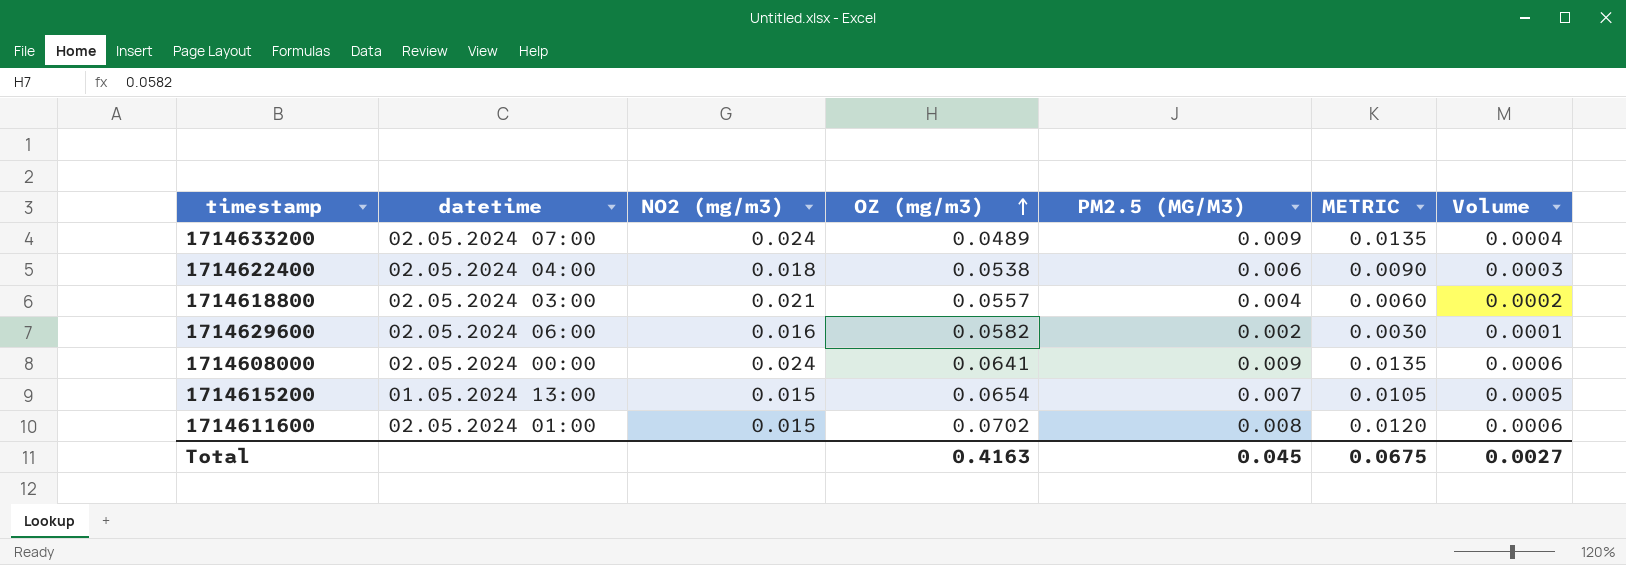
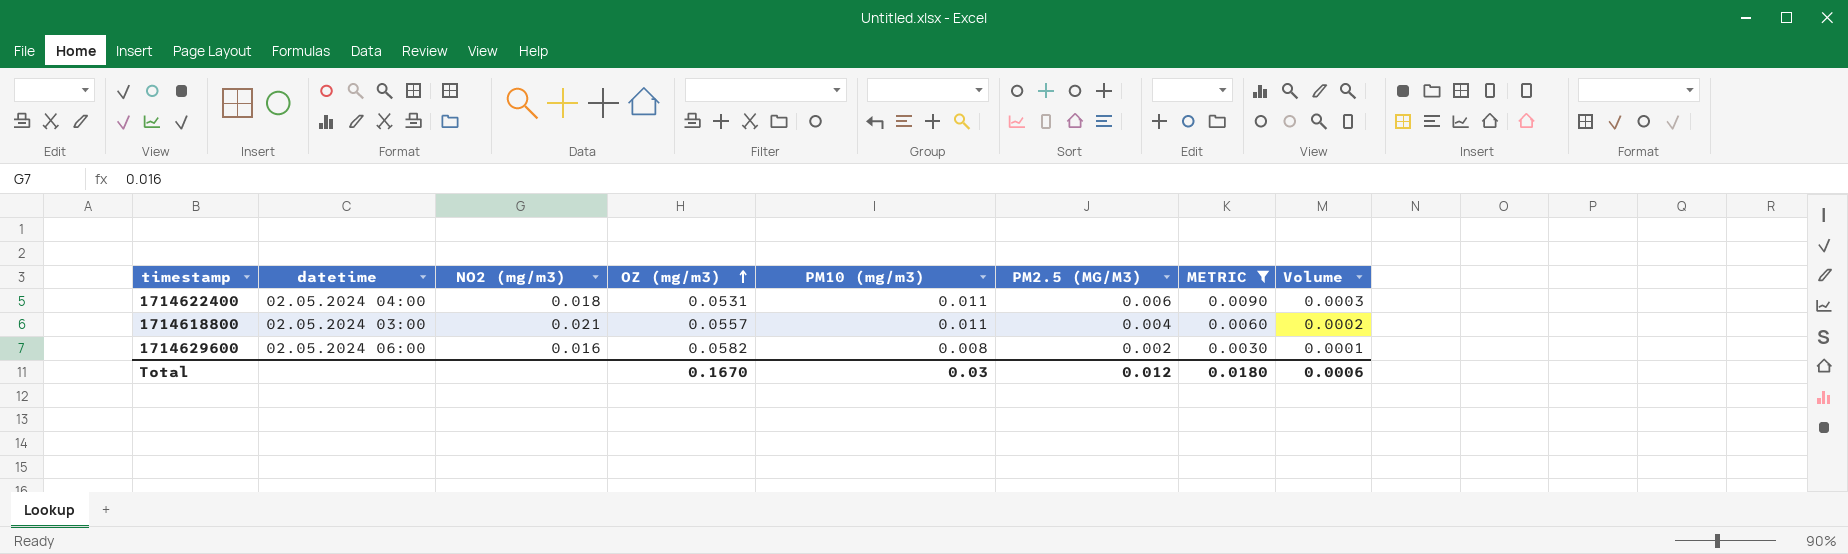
filter: none -> METRIC <= 0.0090
column PM10 (mg/m3) | position: none -> 5
1714622400 | OZ (mg/m3): 0.0538 -> 0.0531
Total | OZ (mg/m3): 0.4163 -> 0.1670
Total | PM2.5 (MG/M3): 0.045 -> 0.012
Total | METRIC: 0.0675 -> 0.0180
Total | Volume: 0.0027 -> 0.0006

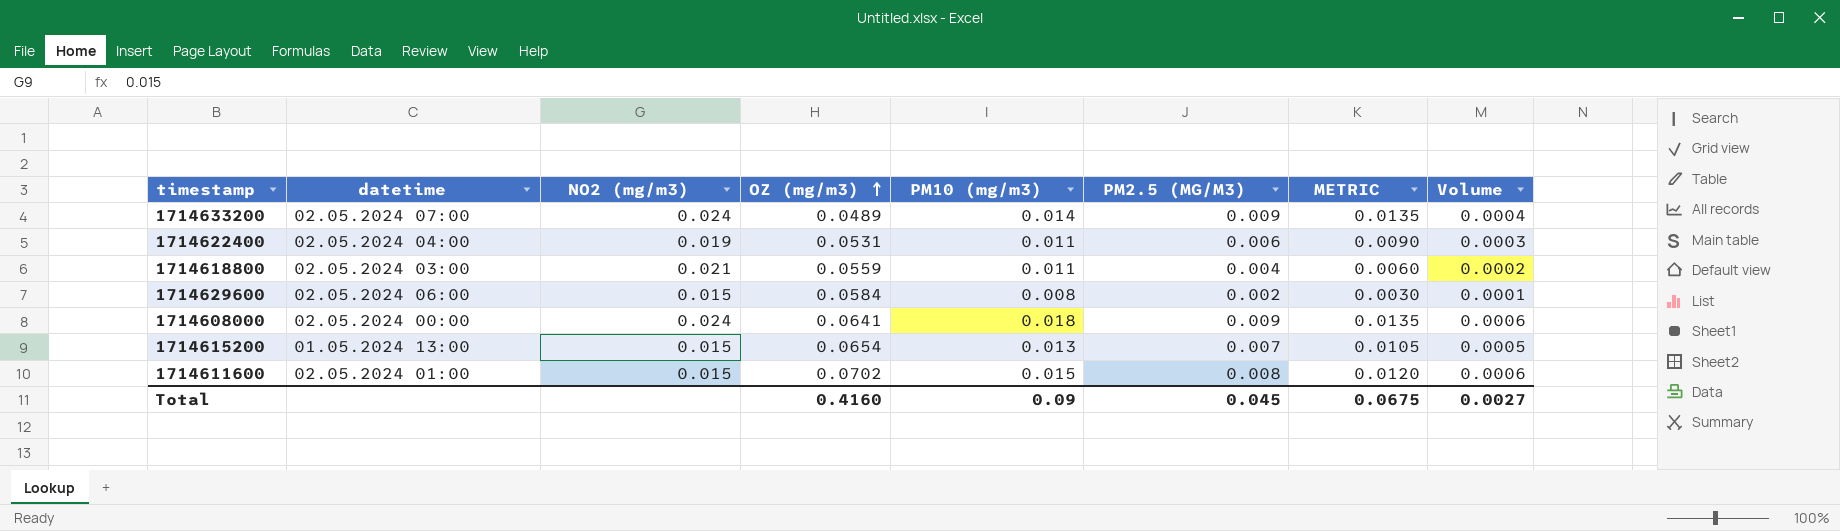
filter: METRIC <= 0.0090 -> none
1714622400 | NO2 (mg/m3): 0.018 -> 0.019
1714618800 | OZ (mg/m3): 0.0557 -> 0.0559
1714629600 | NO2 (mg/m3): 0.016 -> 0.015
1714629600 | OZ (mg/m3): 0.0582 -> 0.0584
Total | OZ (mg/m3): 0.1670 -> 0.4160
Total | PM10 (mg/m3): 0.03 -> 0.09
Total | PM2.5 (MG/M3): 0.012 -> 0.045
Total | METRIC: 0.0180 -> 0.0675
Total | Volume: 0.0006 -> 0.0027

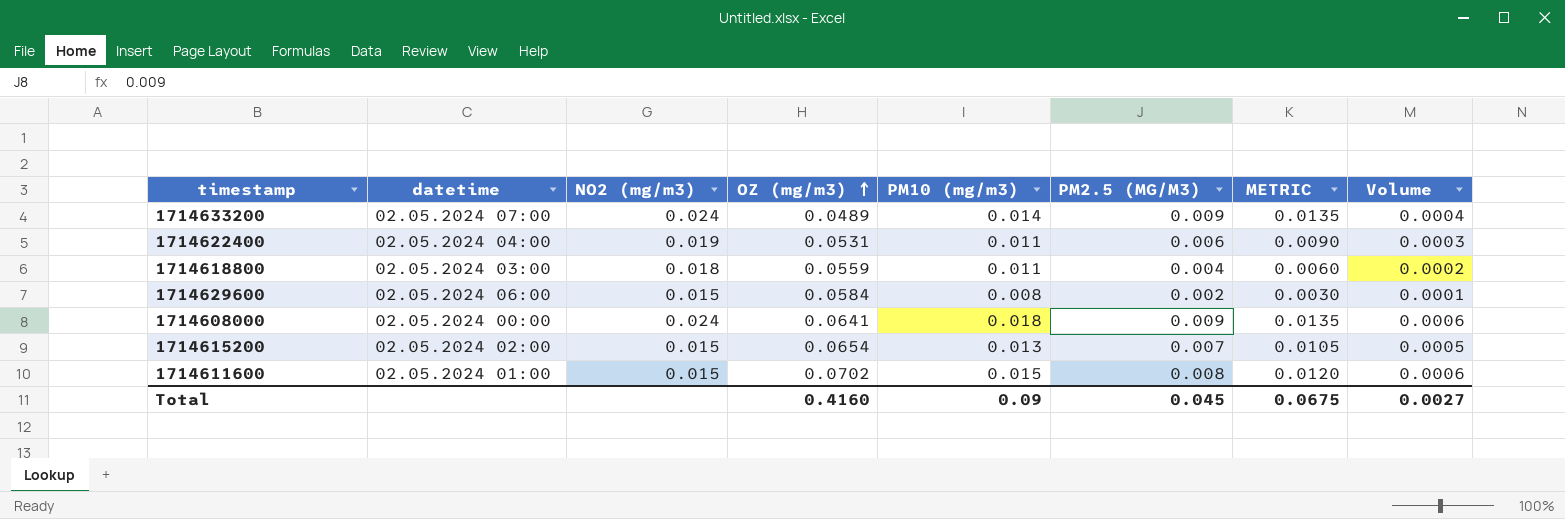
1714618800 | NO2 (mg/m3): 0.021 -> 0.018
1714615200 | datetime: 01.05.2024 13:00 -> 02.05.2024 02:00

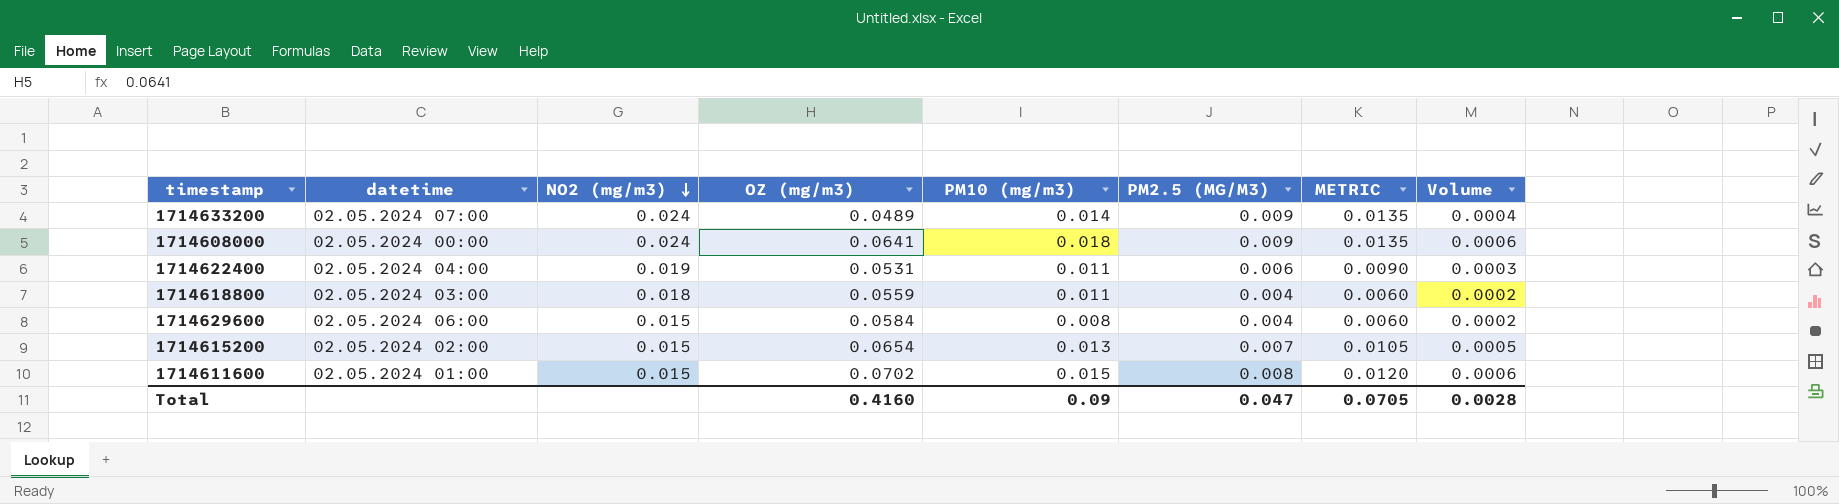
row order: OZ (mg/m3) ascending -> NO2 (mg/m3) descending
1714629600 | PM2.5 (MG/M3): 0.002 -> 0.004
1714629600 | METRIC: 0.0030 -> 0.0060
1714629600 | Volume: 0.0001 -> 0.0002
Total | PM2.5 (MG/M3): 0.045 -> 0.047
Total | METRIC: 0.0675 -> 0.0705
Total | Volume: 0.0027 -> 0.0028

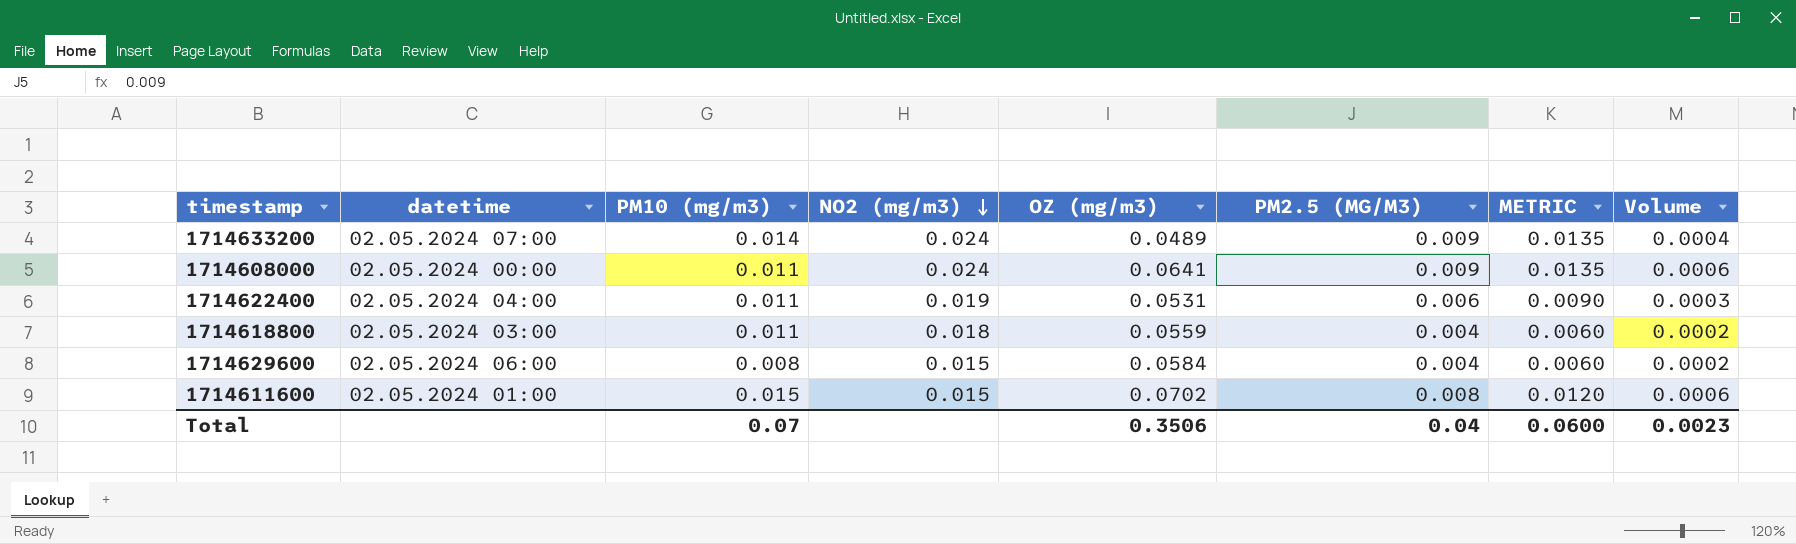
column PM10 (mg/m3) | position: 5 -> 3
row 1714615200: 02.05.2024 02:00 | 0.015 | 0.0654 | 0.013 | 0.007 | 0.0105 | 0.0005 -> none
1714608000 | PM10 (mg/m3): 0.018 -> 0.011
Total | PM10 (mg/m3): 0.09 -> 0.07
Total | OZ (mg/m3): 0.4160 -> 0.3506
Total | PM2.5 (MG/M3): 0.047 -> 0.04
Total | METRIC: 0.0705 -> 0.0600
Total | Volume: 0.0028 -> 0.0023

